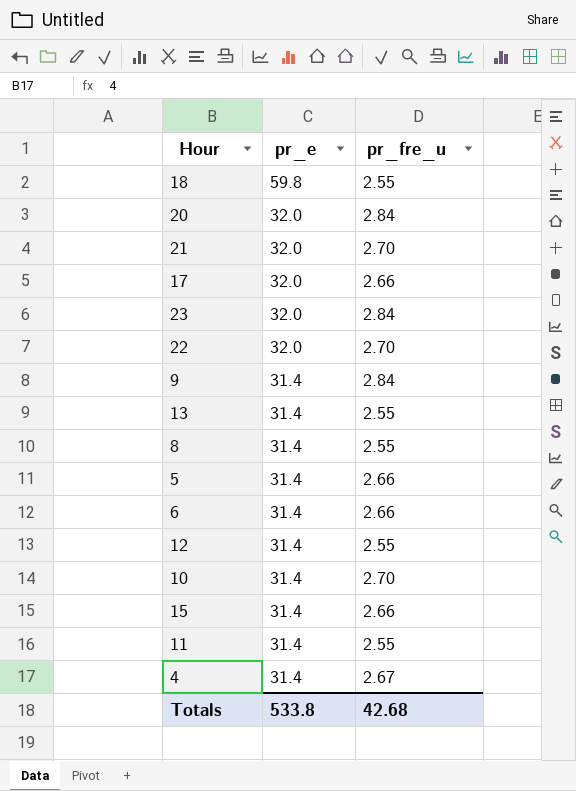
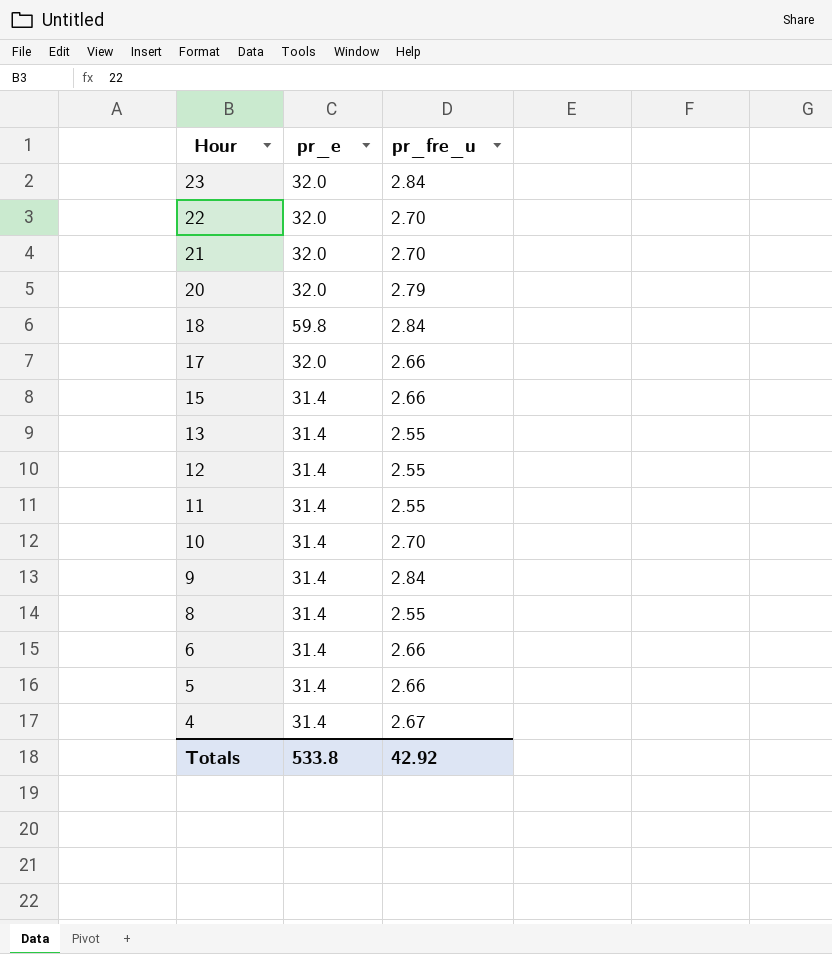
row order: pr_e descending -> Hour descending
20 | pr_fre_u: 2.84 -> 2.79
18 | pr_fre_u: 2.55 -> 2.84
Totals | pr_fre_u: 42.68 -> 42.92

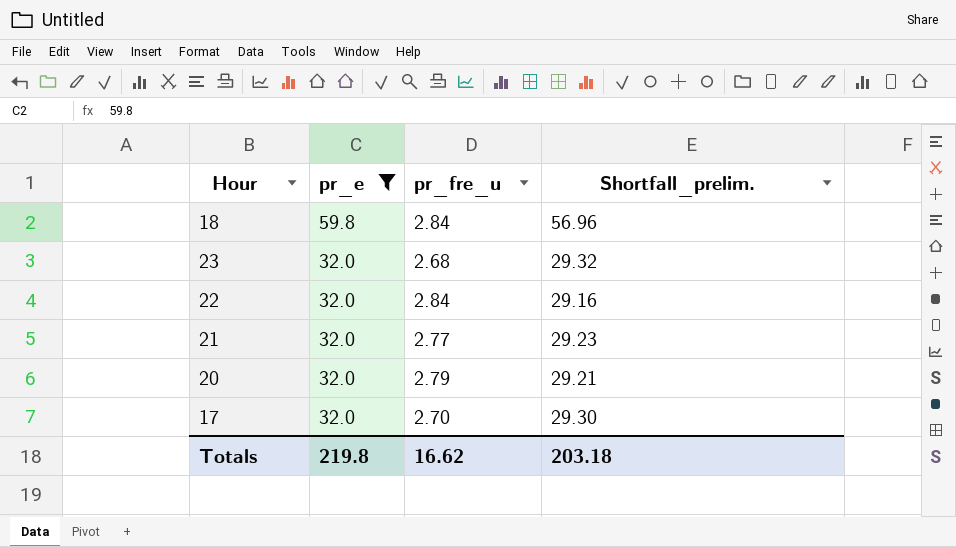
filter: none -> pr_e != 31.4
row order: Hour descending -> pr_e descending
column Shortfall_prelim. | formula: none -> [pr_e] - [pr_fre_u]
23 | pr_fre_u: 2.84 -> 2.68
22 | pr_fre_u: 2.70 -> 2.84
21 | pr_fre_u: 2.70 -> 2.77
17 | pr_fre_u: 2.66 -> 2.70
Totals | pr_e: 533.8 -> 219.8
Totals | pr_fre_u: 42.92 -> 16.62

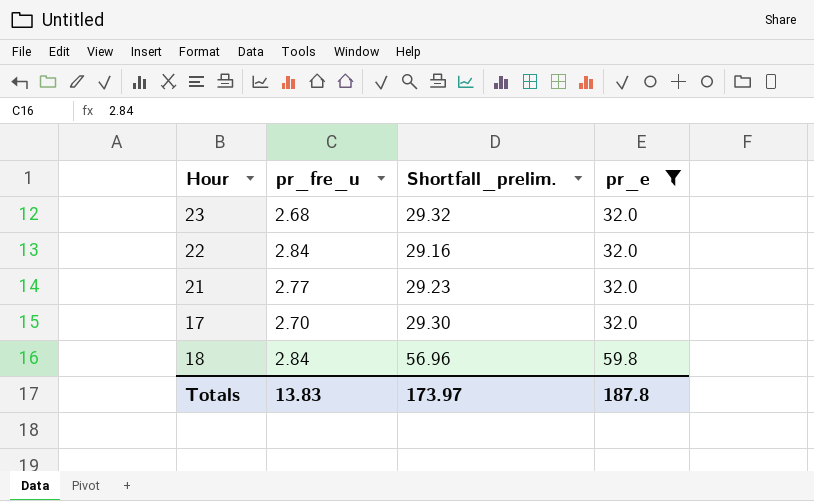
row order: pr_e descending -> pr_e ascending
column pr_e | position: 2 -> 4
row 20: 32.0 | 2.79 | 29.21 -> none
Totals | pr_fre_u: 16.62 -> 13.83
Totals | Shortfall_prelim.: 203.18 -> 173.97
Totals | pr_e: 219.8 -> 187.8

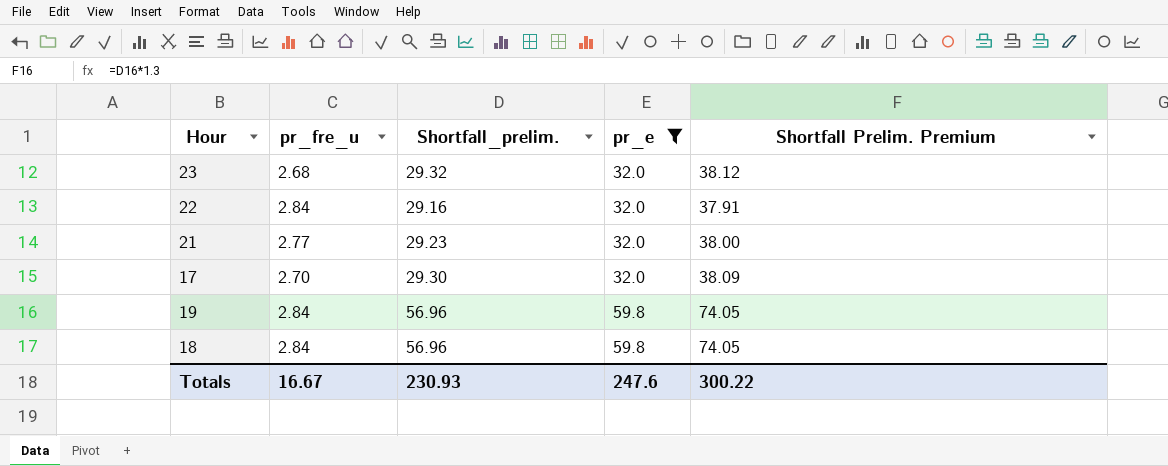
column Shortfall Prelim. Premium | formula: none -> [Shortfall_prelim.] * 1.3
row 19: none -> 2.84 | 56.96 | 59.8 | 74.05
Totals | pr_fre_u: 13.83 -> 16.67
Totals | Shortfall_prelim.: 173.97 -> 230.93
Totals | pr_e: 187.8 -> 247.6

